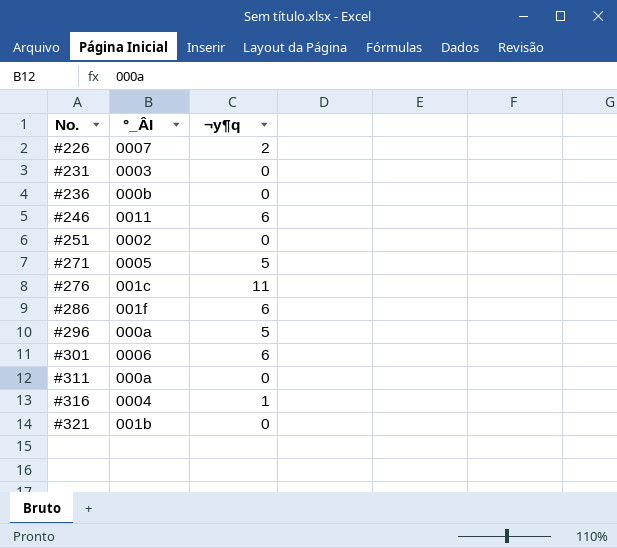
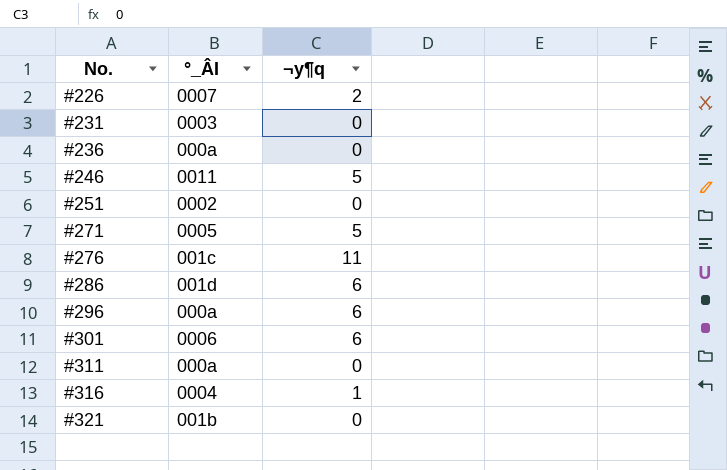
#236 | °_ÂI: 000b -> 000a
#246 | ¬y¶q: 6 -> 5
#286 | °_ÂI: 001f -> 001d
#296 | ¬y¶q: 5 -> 6

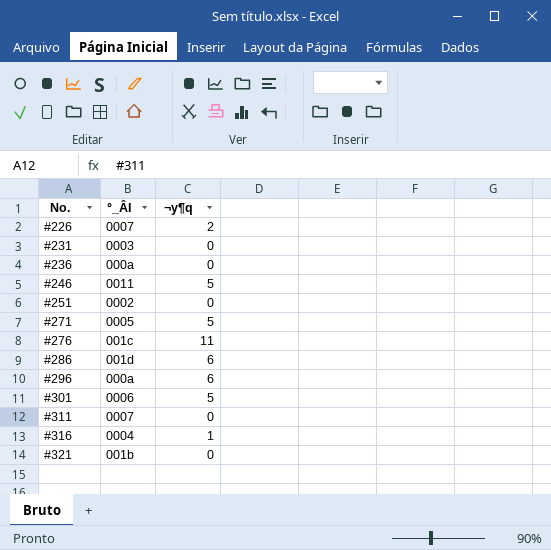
#301 | ¬y¶q: 6 -> 5
#311 | °_ÂI: 000a -> 0007

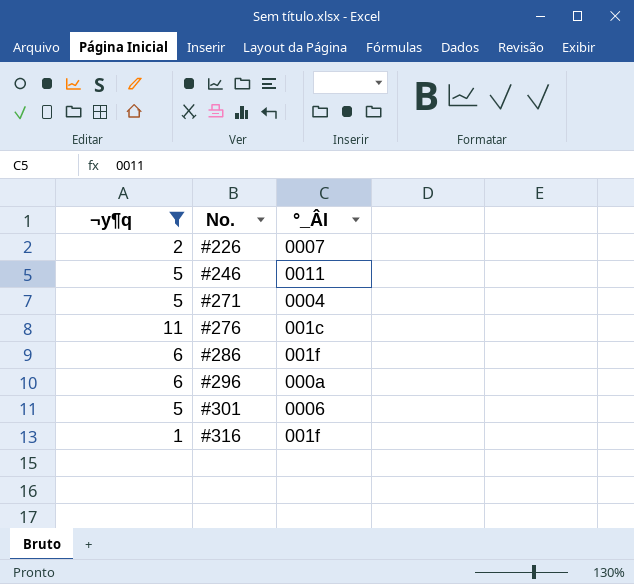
filter: none -> ¬y¶q != 0
column ¬y¶q | position: 3 -> 1
#271 | °_ÂI: 0005 -> 0004
#286 | °_ÂI: 001d -> 001f
#316 | °_ÂI: 0004 -> 001f

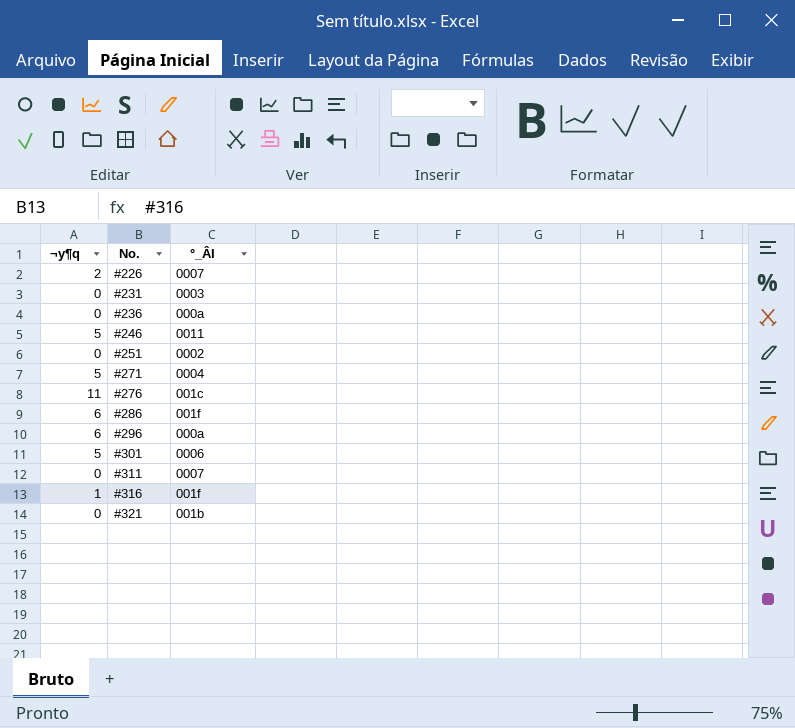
filter: ¬y¶q != 0 -> none

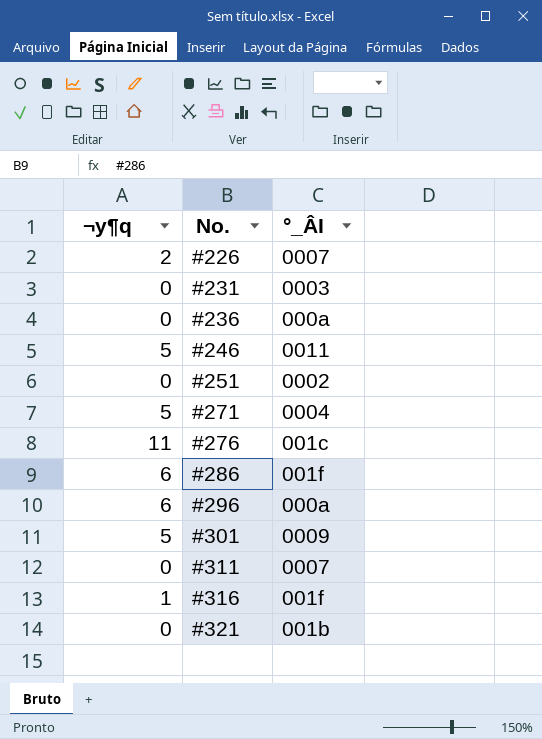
#301 | °_ÂI: 0006 -> 0009

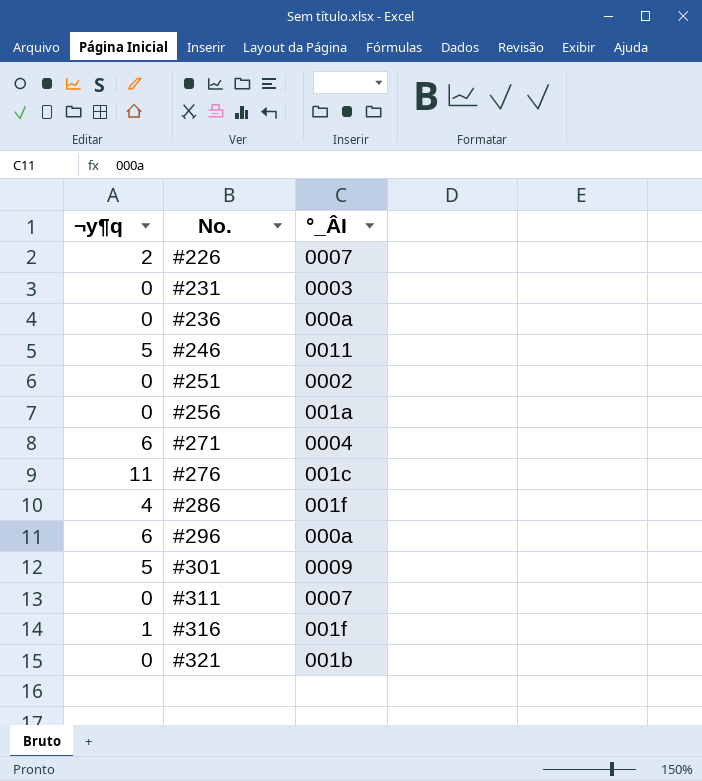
row #256: none -> 0 | 001a
#271 | ¬y¶q: 5 -> 6
#286 | ¬y¶q: 6 -> 4

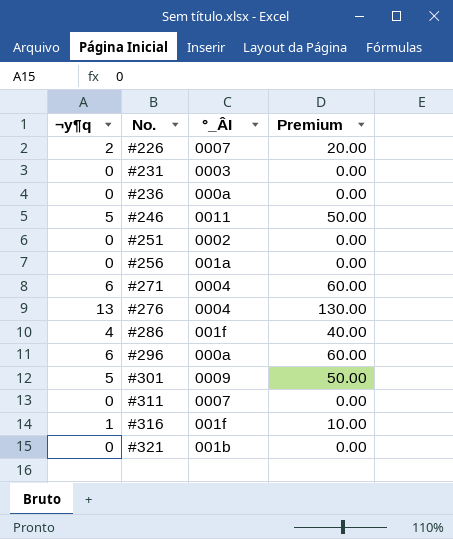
column Premium | formula: none -> [¬y¶q] * 10
#276 | ¬y¶q: 11 -> 13
#276 | °_ÂI: 001c -> 0004

